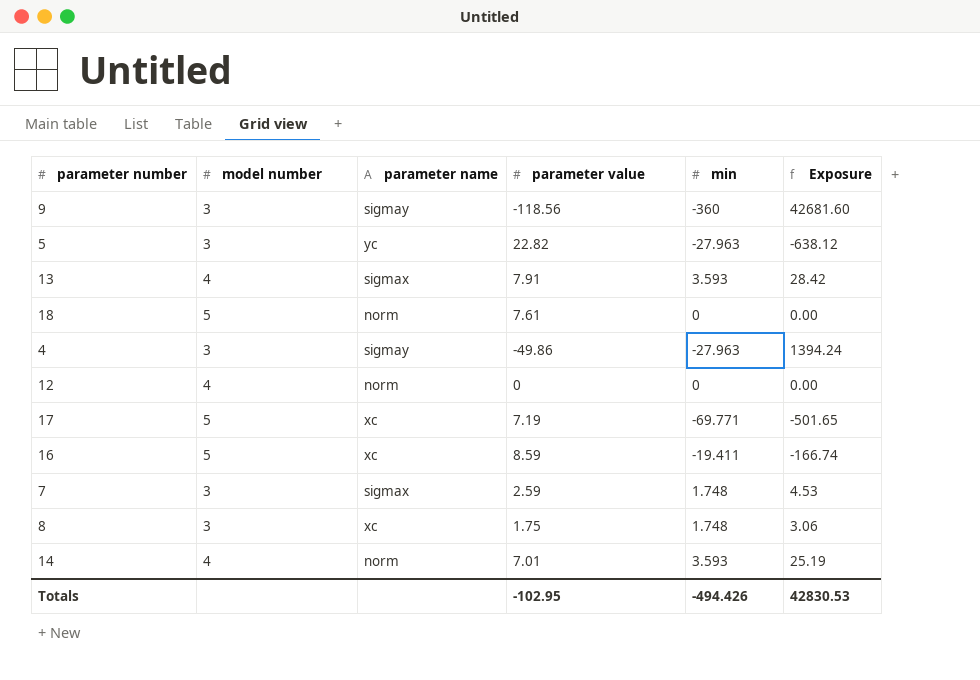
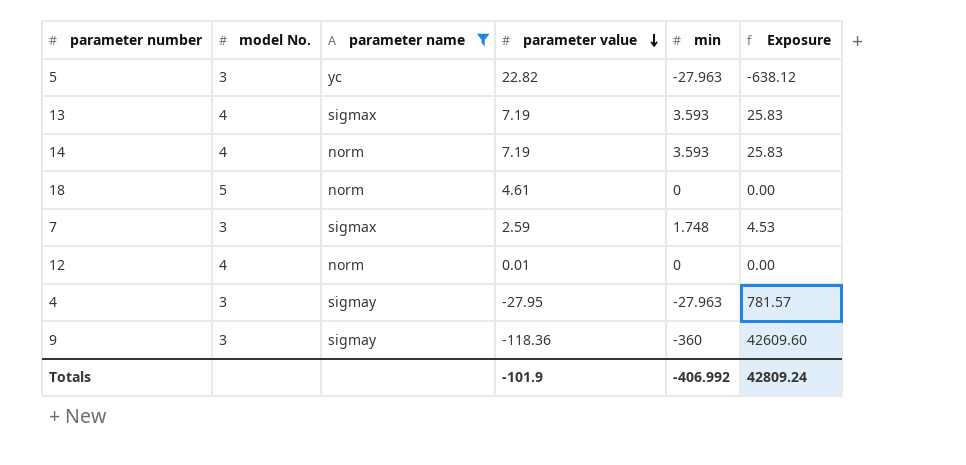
filter: none -> parameter name != xc
row order: none -> parameter value descending
column name: model number -> model No.
13 | parameter value: 7.91 -> 7.19
13 | Exposure: 28.42 -> 25.83
14 | parameter value: 7.01 -> 7.19
14 | Exposure: 25.19 -> 25.83
18 | parameter value: 7.61 -> 4.61
12 | parameter value: 0 -> 0.01
4 | parameter value: -49.86 -> -27.95
4 | Exposure: 1394.24 -> 781.57
9 | parameter value: -118.56 -> -118.36
9 | Exposure: 42681.60 -> 42609.60
Totals | parameter value: -102.95 -> -101.9
Totals | min: -494.426 -> -406.992
Totals | Exposure: 42830.53 -> 42809.24

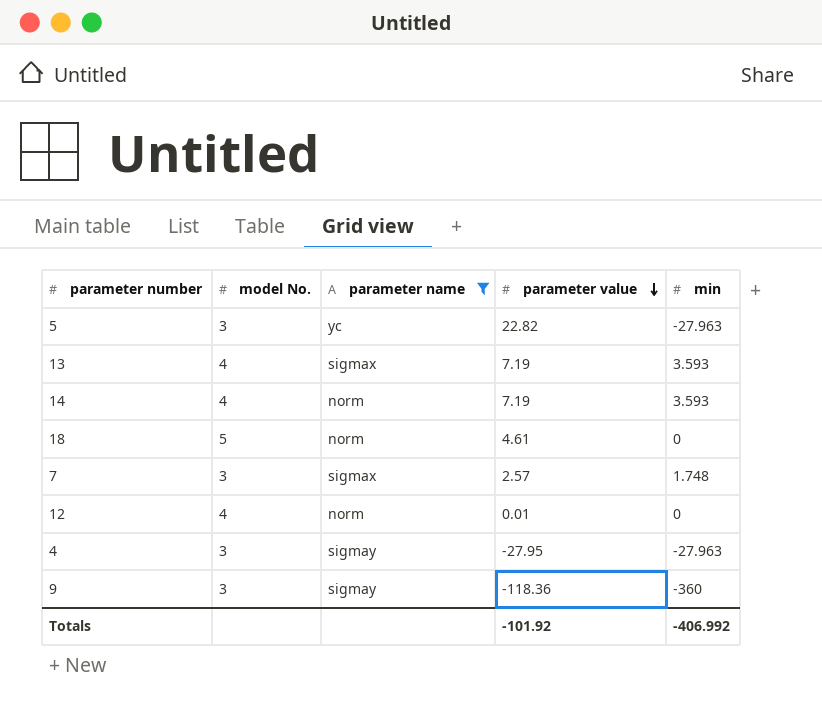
column Exposure | formula: [parameter value] * [min] -> none
7 | parameter value: 2.59 -> 2.57
Totals | parameter value: -101.9 -> -101.92

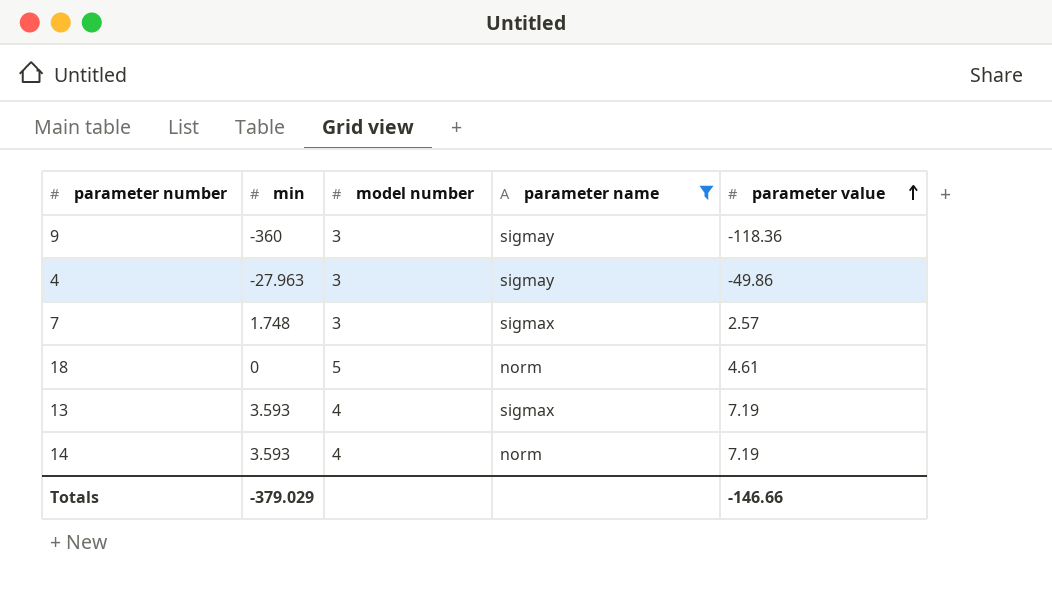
row order: parameter value descending -> parameter value ascending
column min | position: 5 -> 2
column name: model No. -> model number
row 5: 3 | yc | 22.82 | -27.963 -> none
row 12: 4 | norm | 0.01 | 0 -> none
4 | parameter value: -27.95 -> -49.86
Totals | min: -406.992 -> -379.029
Totals | parameter value: -101.92 -> -146.66

